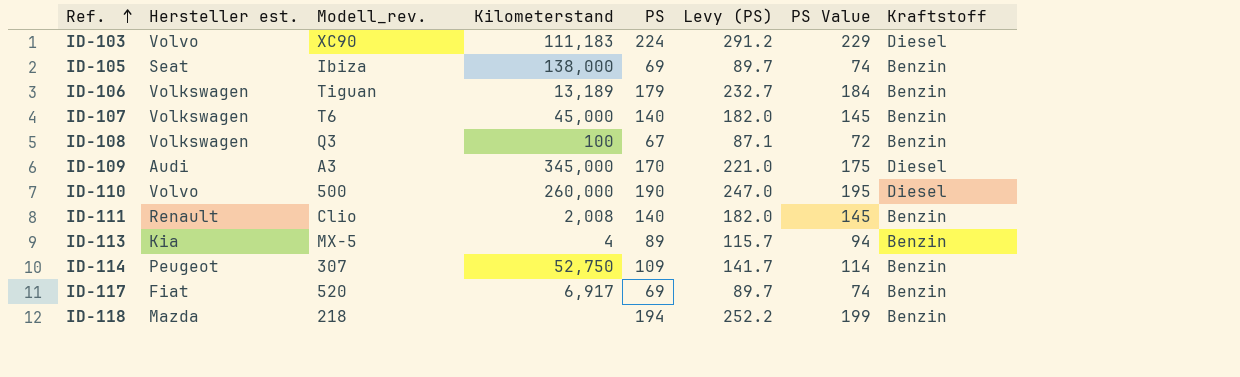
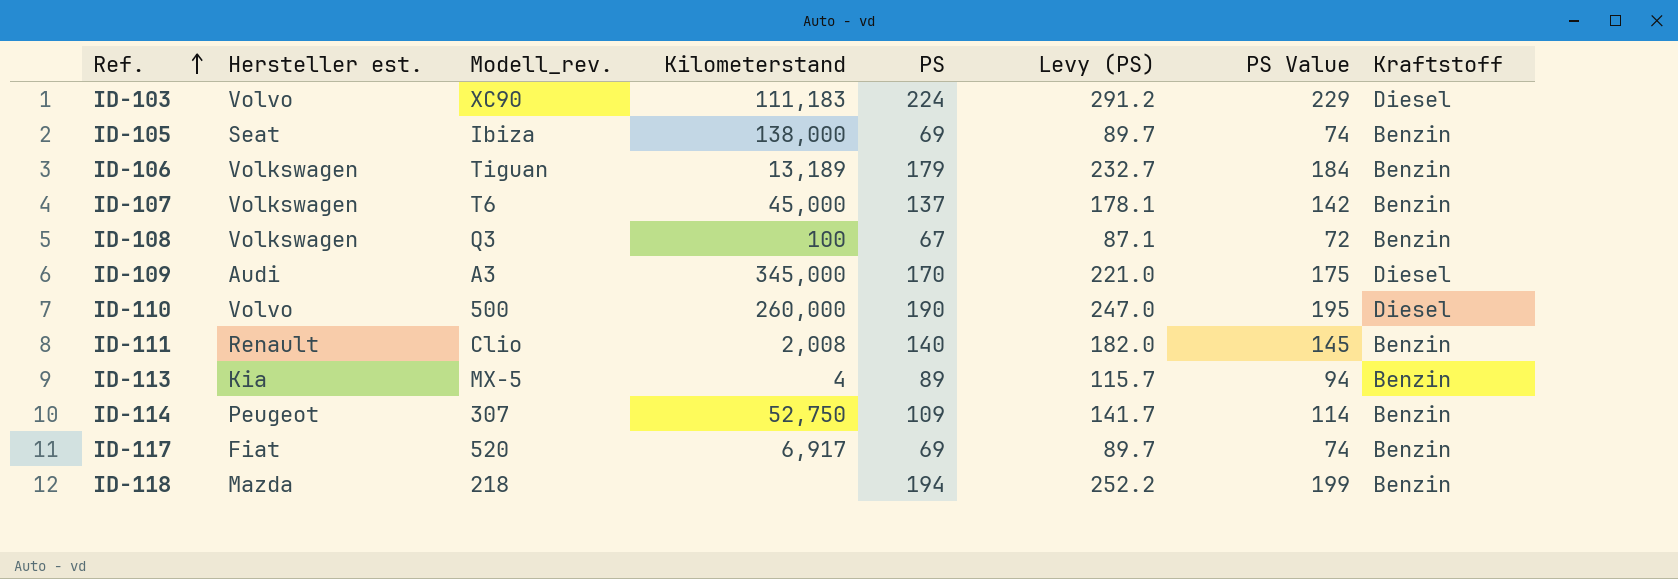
ID-107 | PS: 140 -> 137
ID-107 | Levy (PS): 182.0 -> 178.1
ID-107 | PS Value: 145 -> 142

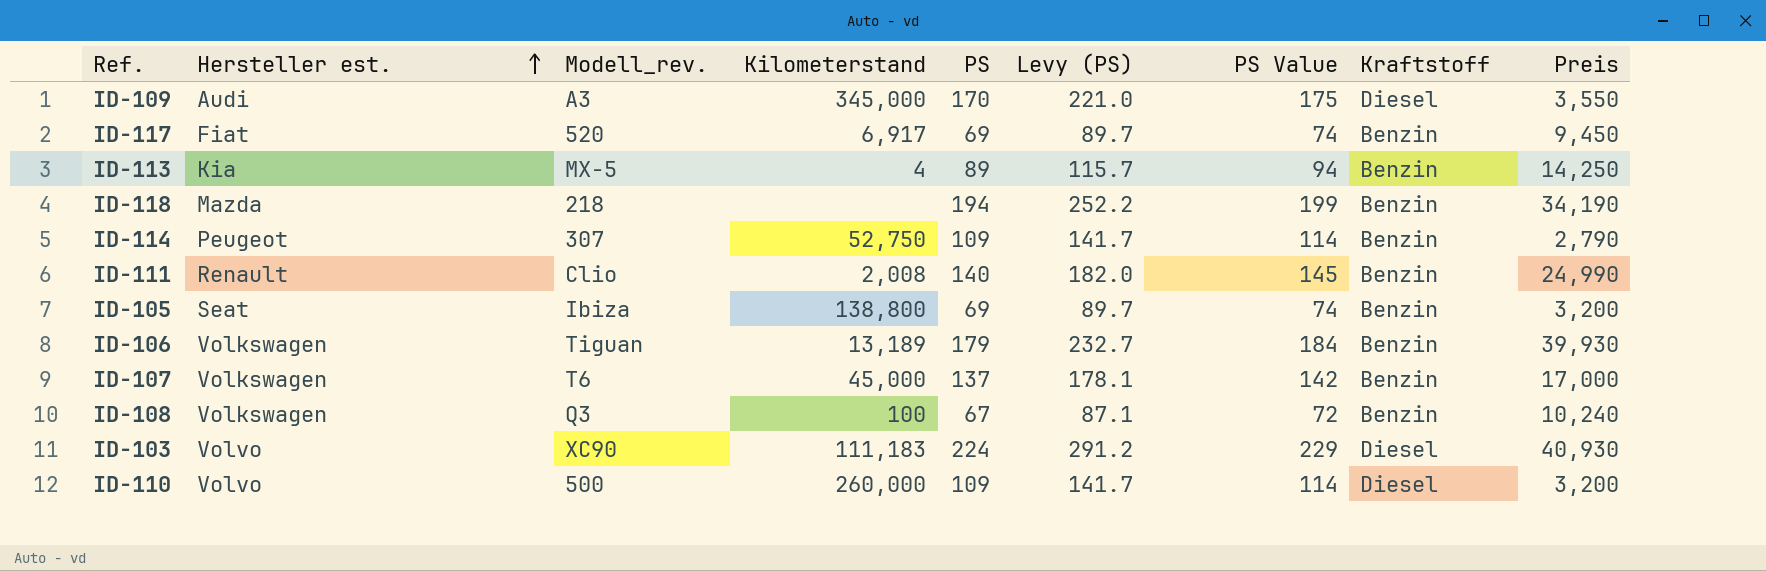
row order: Ref. ascending -> Hersteller est. ascending
column Preis | position: none -> 9
ID-105 | Kilometerstand: 138,000 -> 138,800
ID-110 | PS: 190 -> 109
ID-110 | Levy (PS): 247.0 -> 141.7
ID-110 | PS Value: 195 -> 114

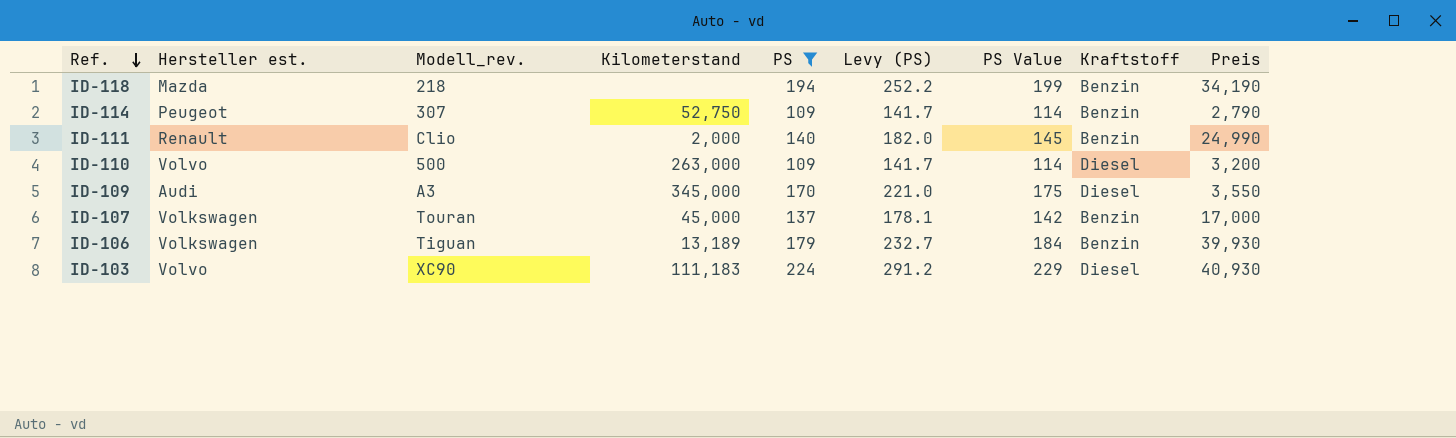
filter: none -> PS >= 109
row order: Hersteller est. ascending -> Ref. descending
ID-111 | Kilometerstand: 2,008 -> 2,000
ID-110 | Kilometerstand: 260,000 -> 263,000
ID-107 | Modell_rev.: T6 -> Touran

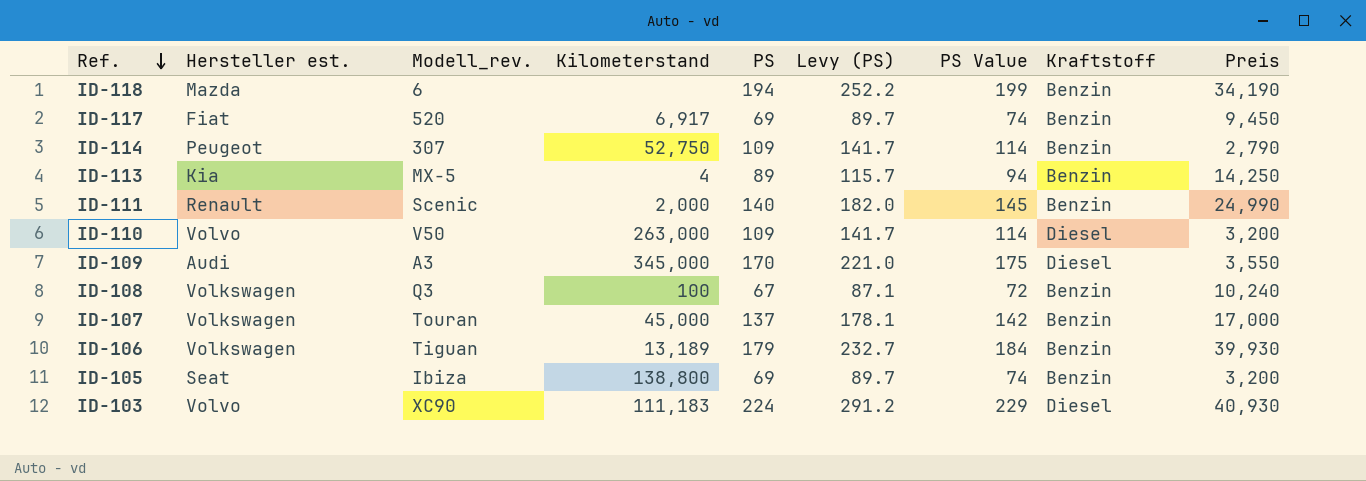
filter: PS >= 109 -> none
ID-118 | Modell_rev.: 218 -> 6
ID-111 | Modell_rev.: Clio -> Scenic
ID-110 | Modell_rev.: 500 -> V50

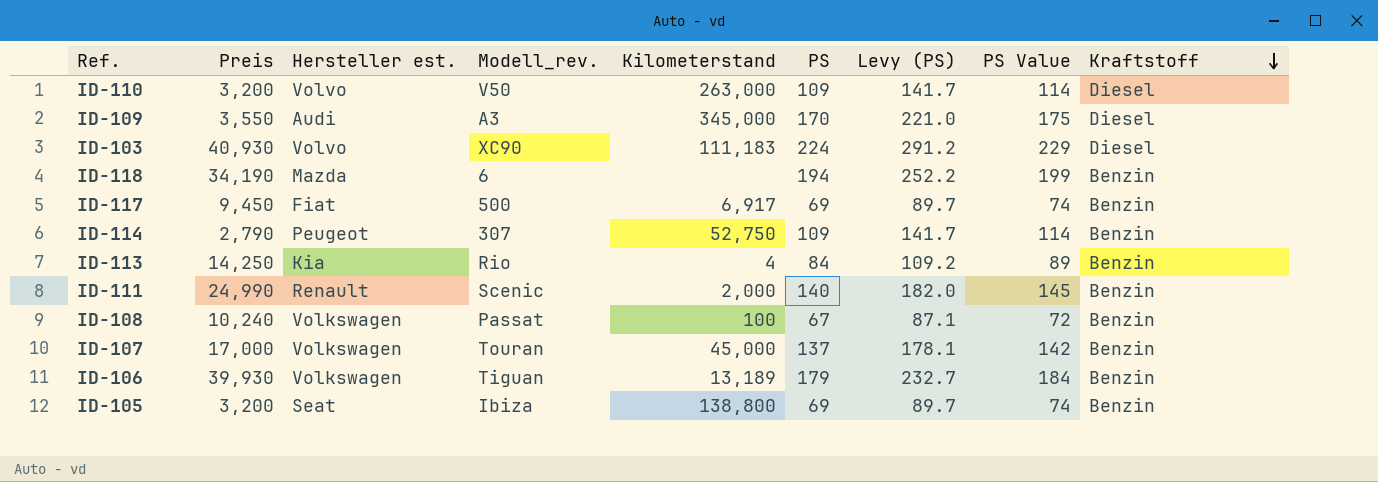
row order: Ref. descending -> Kraftstoff descending
column Preis | position: 9 -> 2
ID-117 | Modell_rev.: 520 -> 500
ID-113 | Modell_rev.: MX-5 -> Rio
ID-113 | PS: 89 -> 84
ID-113 | Levy (PS): 115.7 -> 109.2
ID-113 | PS Value: 94 -> 89
ID-108 | Modell_rev.: Q3 -> Passat

